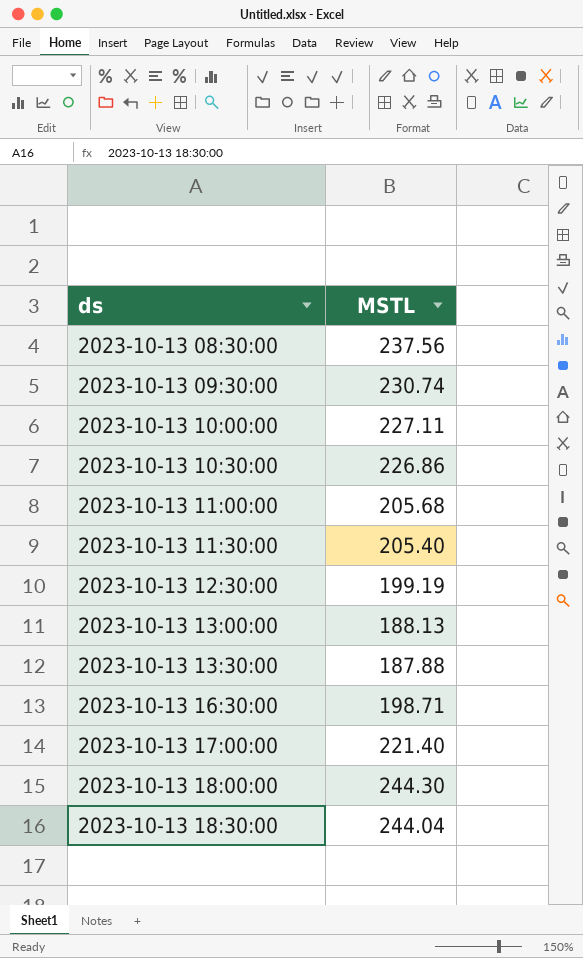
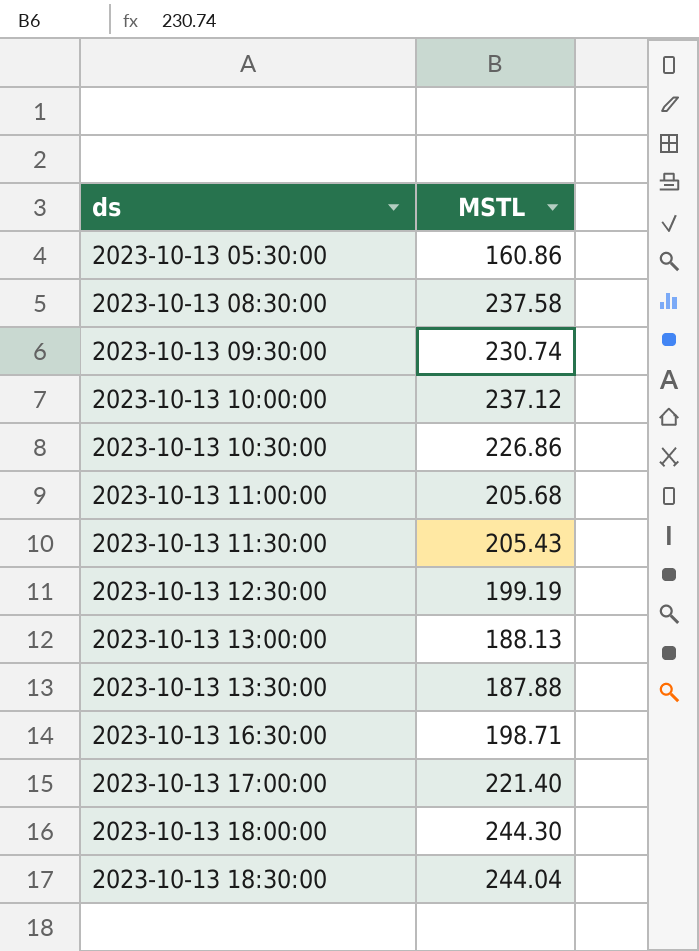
row 2023-10-13 05:30:00: none -> 160.86
2023-10-13 08:30:00 | MSTL: 237.56 -> 237.58
2023-10-13 10:00:00 | MSTL: 227.11 -> 237.12
2023-10-13 11:30:00 | MSTL: 205.40 -> 205.43

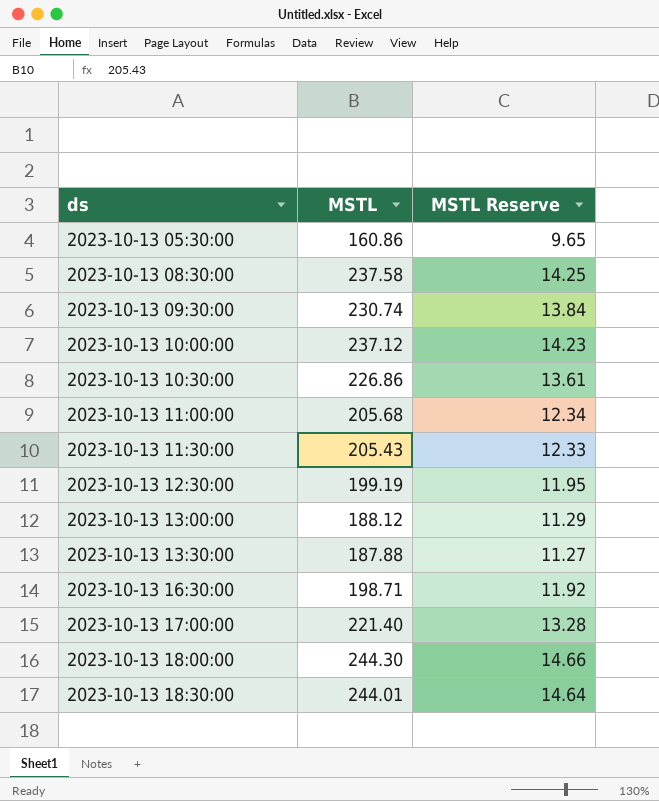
column MSTL Reserve | formula: none -> [MSTL] * 0.06
2023-10-13 13:00:00 | MSTL: 188.13 -> 188.12
2023-10-13 18:30:00 | MSTL: 244.04 -> 244.01

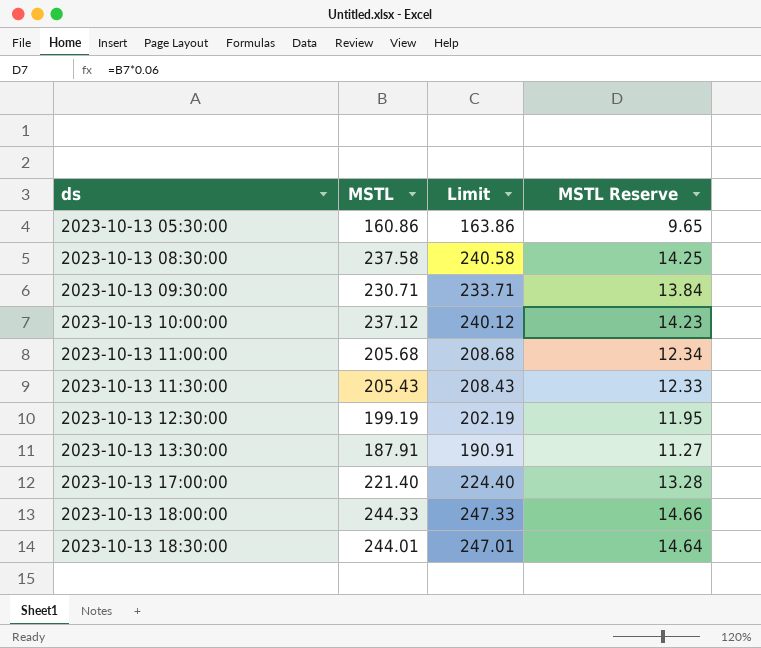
column Limit | formula: none -> [MSTL] + 3
row 2023-10-13 10:30:00: 226.86 | 13.61 -> none
row 2023-10-13 13:00:00: 188.12 | 11.29 -> none
row 2023-10-13 16:30:00: 198.71 | 11.92 -> none
2023-10-13 09:30:00 | MSTL: 230.74 -> 230.71
2023-10-13 13:30:00 | MSTL: 187.88 -> 187.91
2023-10-13 18:00:00 | MSTL: 244.30 -> 244.33

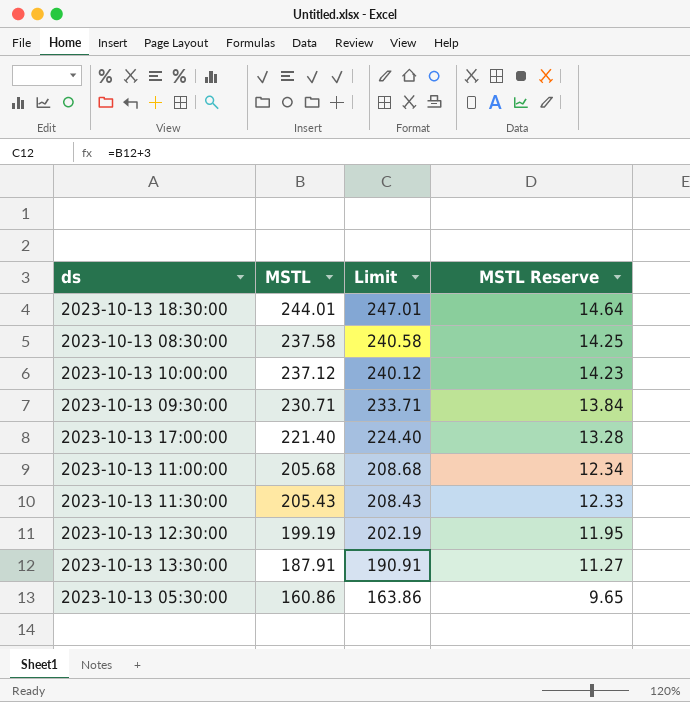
row order: ds ascending -> MSTL descending
row 2023-10-13 18:00:00: 244.33 | 247.33 | 14.66 -> none

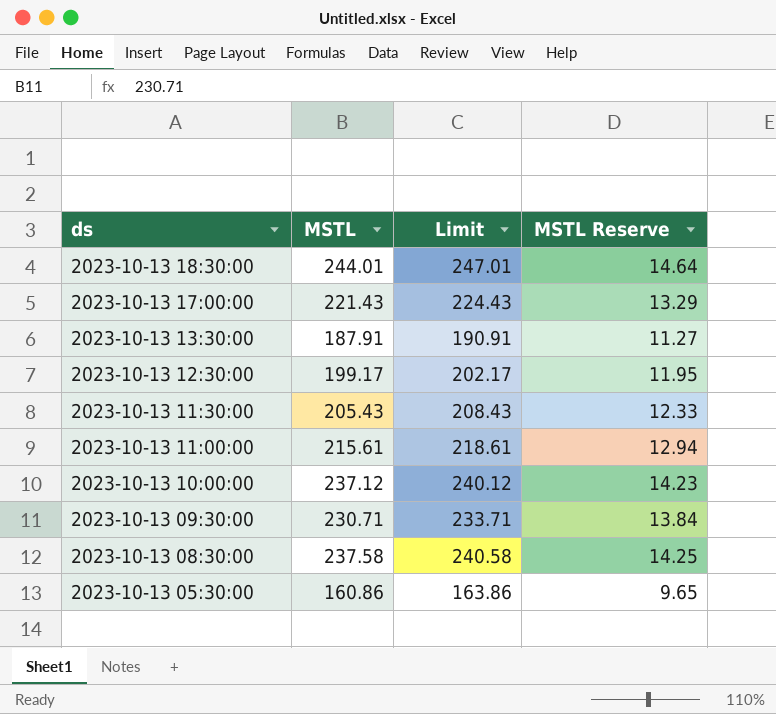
row order: MSTL descending -> ds descending
2023-10-13 17:00:00 | MSTL: 221.40 -> 221.43
2023-10-13 17:00:00 | Limit: 224.40 -> 224.43
2023-10-13 17:00:00 | MSTL Reserve: 13.28 -> 13.29
2023-10-13 12:30:00 | MSTL: 199.19 -> 199.17
2023-10-13 12:30:00 | Limit: 202.19 -> 202.17
2023-10-13 11:00:00 | MSTL: 205.68 -> 215.61
2023-10-13 11:00:00 | Limit: 208.68 -> 218.61
2023-10-13 11:00:00 | MSTL Reserve: 12.34 -> 12.94

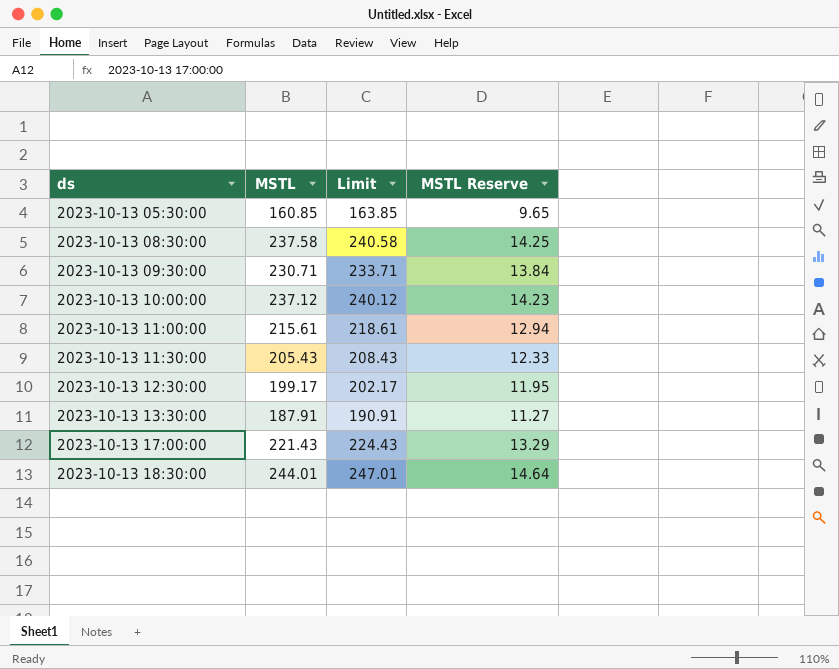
row order: ds descending -> ds ascending
2023-10-13 05:30:00 | MSTL: 160.86 -> 160.85
2023-10-13 05:30:00 | Limit: 163.86 -> 163.85

